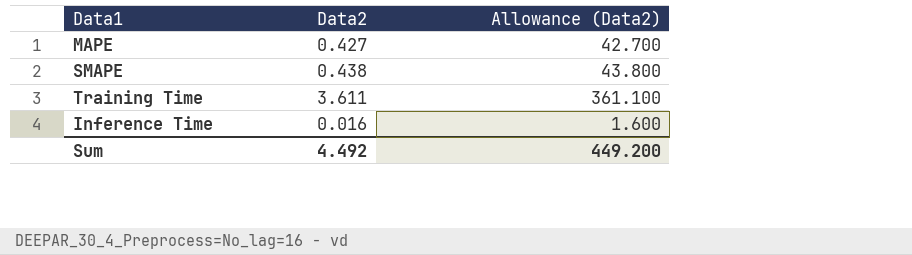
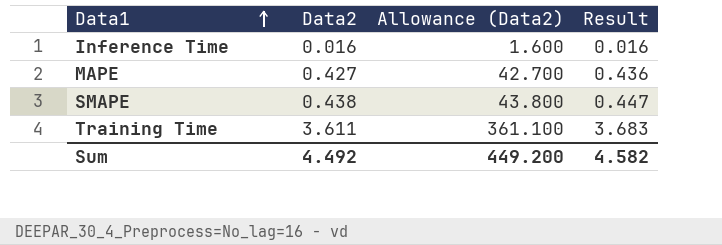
row order: none -> Data1 ascending
column Result | formula: none -> [Data2] * 1.02

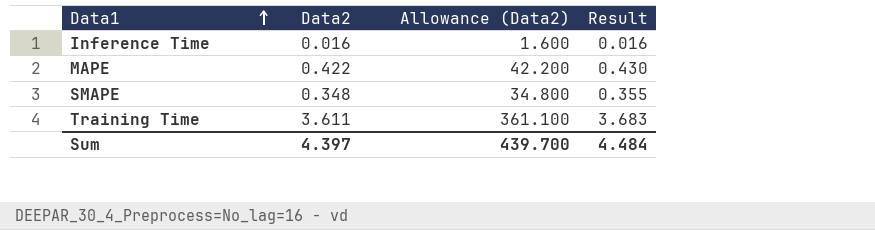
MAPE | Data2: 0.427 -> 0.422
MAPE | Allowance (Data2): 42.700 -> 42.200
MAPE | Result: 0.436 -> 0.430
SMAPE | Data2: 0.438 -> 0.348
SMAPE | Allowance (Data2): 43.800 -> 34.800
SMAPE | Result: 0.447 -> 0.355
Sum | Data2: 4.492 -> 4.397
Sum | Allowance (Data2): 449.200 -> 439.700
Sum | Result: 4.582 -> 4.484

